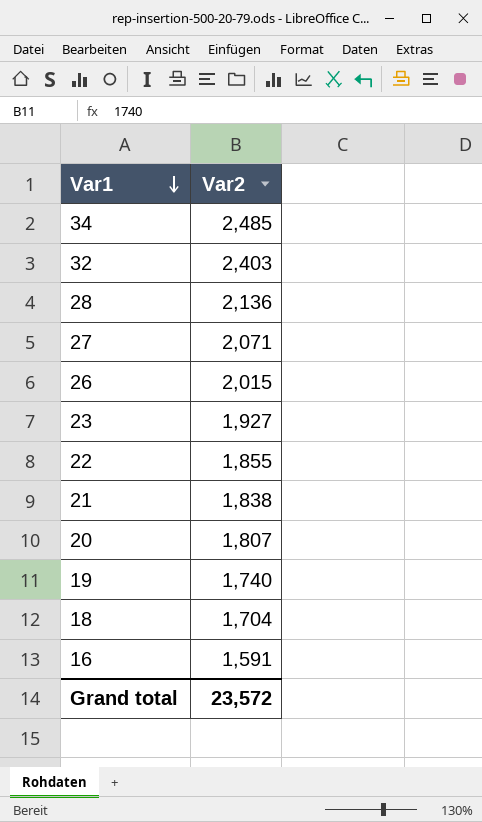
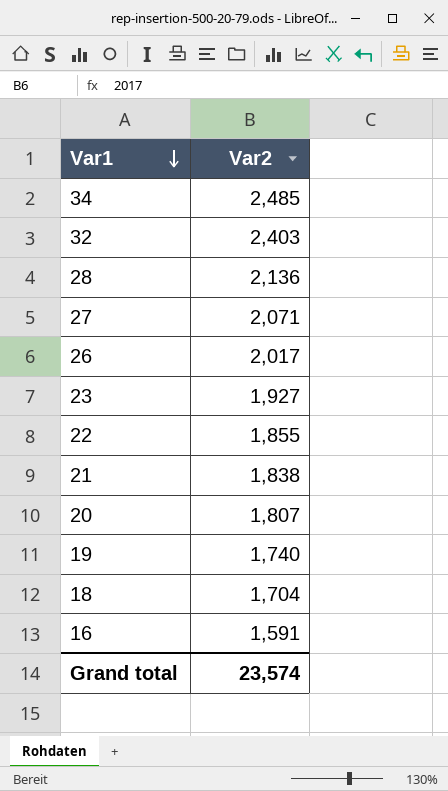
26 | Var2: 2,015 -> 2,017
Grand total | Var2: 23,572 -> 23,574

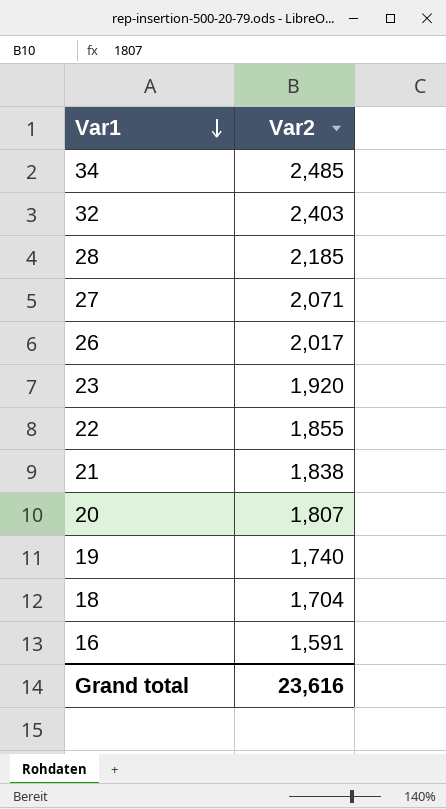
28 | Var2: 2,136 -> 2,185
23 | Var2: 1,927 -> 1,920
Grand total | Var2: 23,574 -> 23,616

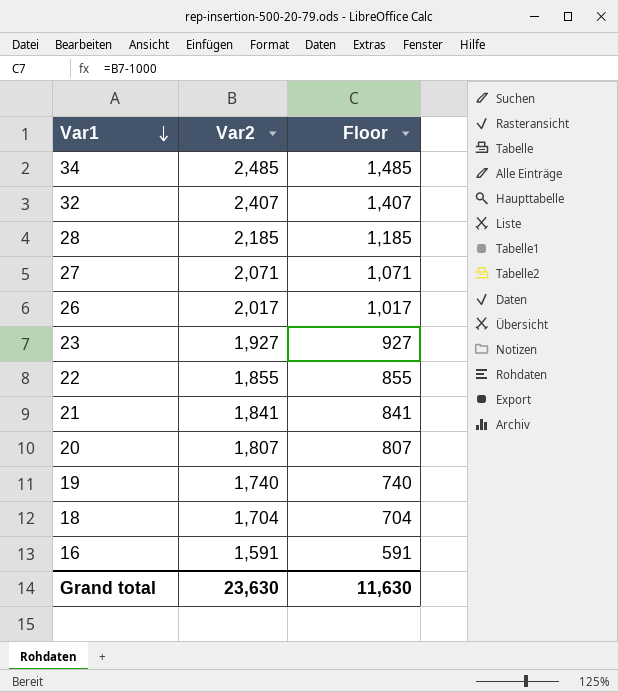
column Floor | formula: none -> [Var2] - 1000
32 | Var2: 2,403 -> 2,407
23 | Var2: 1,920 -> 1,927
21 | Var2: 1,838 -> 1,841
Grand total | Var2: 23,616 -> 23,630

